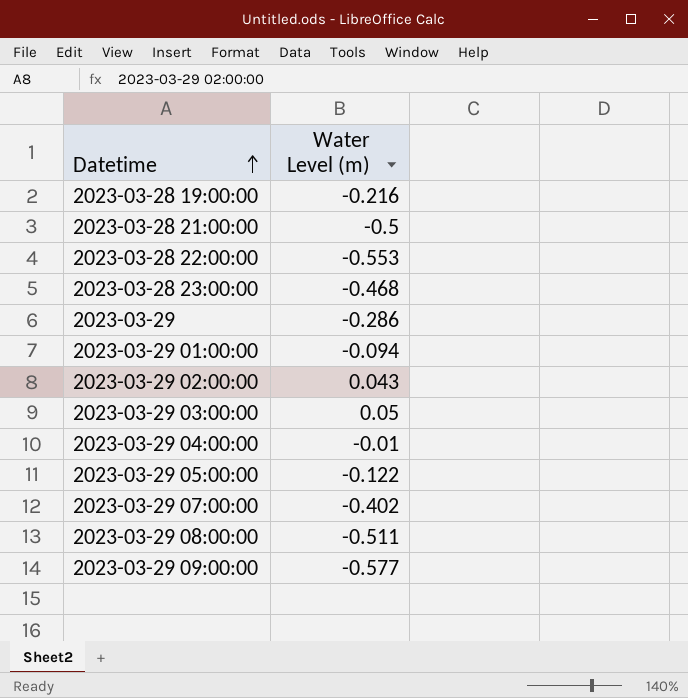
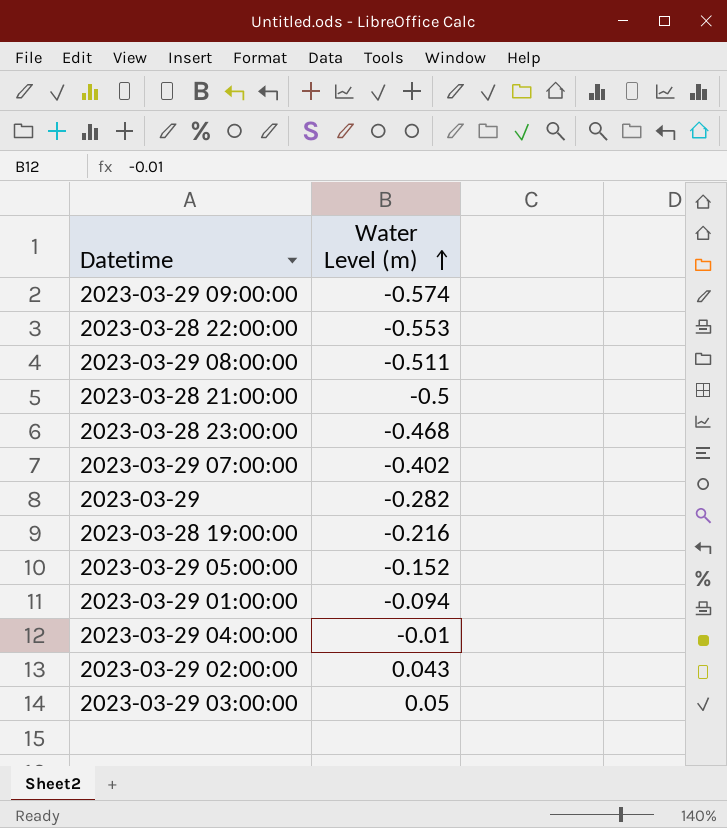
row order: Datetime ascending -> Water Level (m) ascending
2023-03-29 09:00:00 | Water Level (m): -0.577 -> -0.574
2023-03-29 | Water Level (m): -0.286 -> -0.282
2023-03-29 05:00:00 | Water Level (m): -0.122 -> -0.152

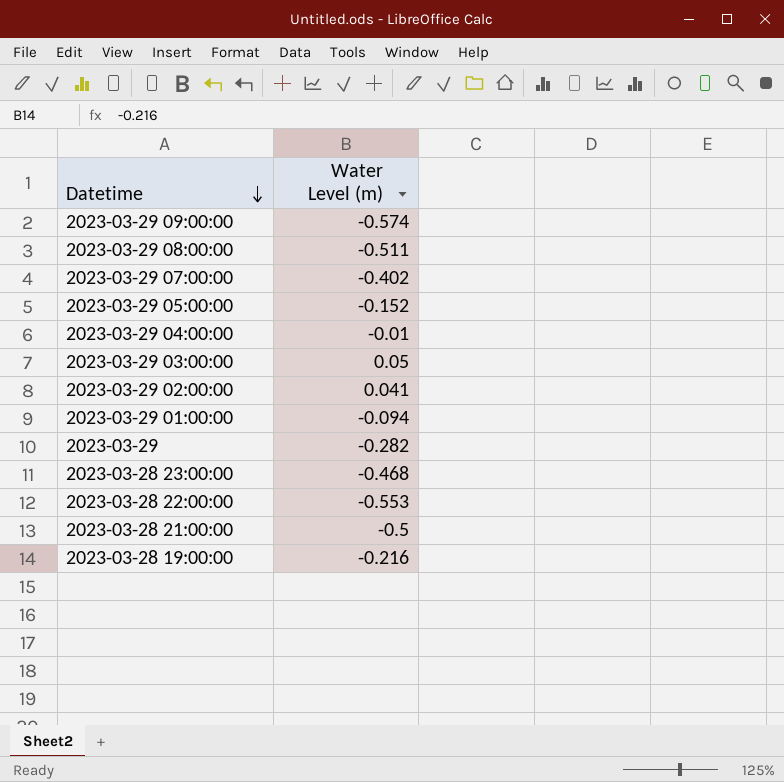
row order: Water Level (m) ascending -> Datetime descending
2023-03-29 02:00:00 | Water Level (m): 0.043 -> 0.041

